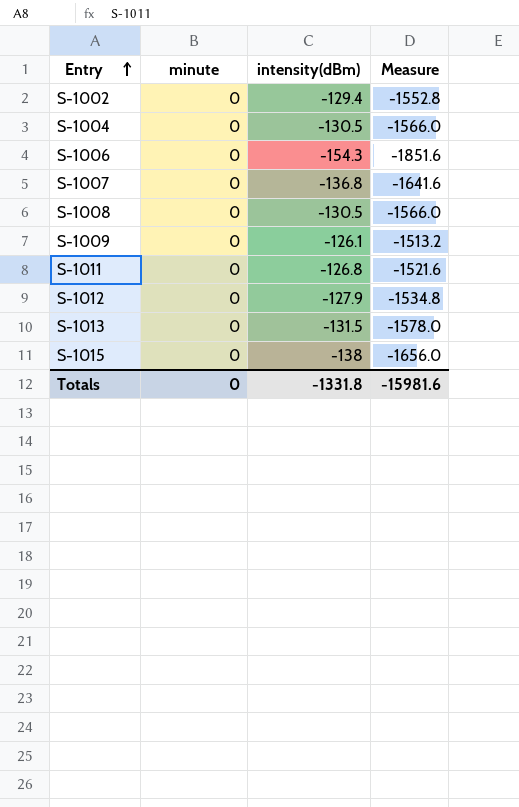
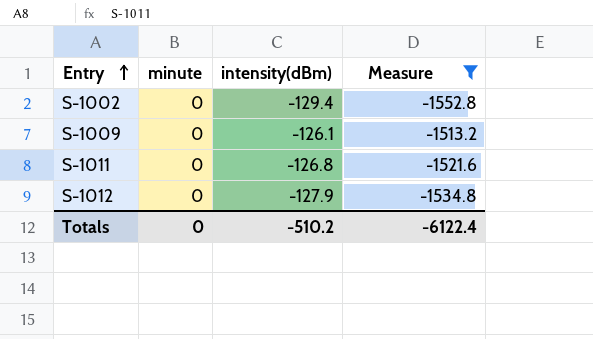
filter: none -> Measure >= -1552.8
Totals | intensity(dBm): -1331.8 -> -510.2
Totals | Measure: -15981.6 -> -6122.4

